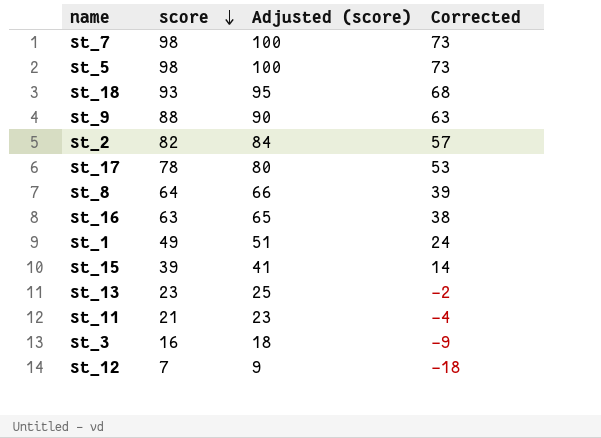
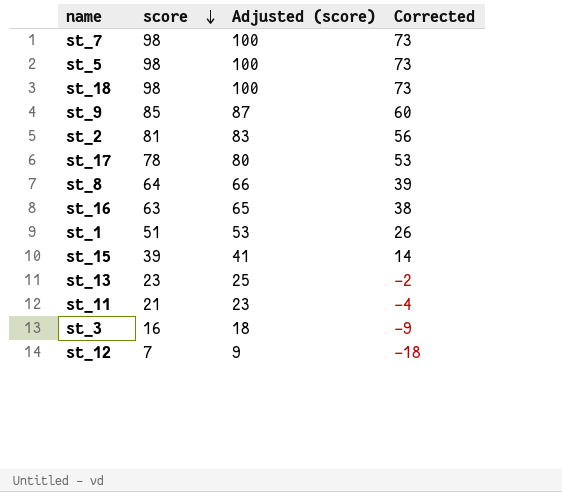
st_18 | score: 93 -> 98
st_18 | Adjusted (score): 95 -> 100
st_18 | Corrected: 68 -> 73
st_9 | score: 88 -> 85
st_9 | Adjusted (score): 90 -> 87
st_9 | Corrected: 63 -> 60
st_2 | score: 82 -> 81
st_2 | Adjusted (score): 84 -> 83
st_2 | Corrected: 57 -> 56
st_1 | score: 49 -> 51
st_1 | Adjusted (score): 51 -> 53
st_1 | Corrected: 24 -> 26

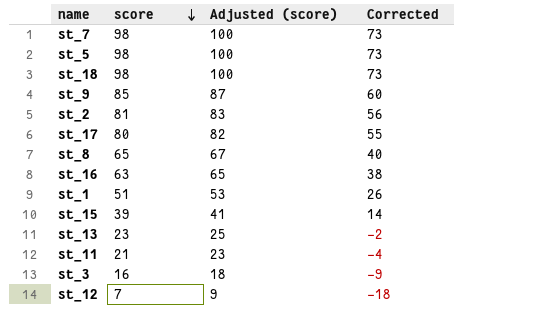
st_17 | score: 78 -> 80
st_17 | Adjusted (score): 80 -> 82
st_17 | Corrected: 53 -> 55
st_8 | score: 64 -> 65
st_8 | Adjusted (score): 66 -> 67
st_8 | Corrected: 39 -> 40

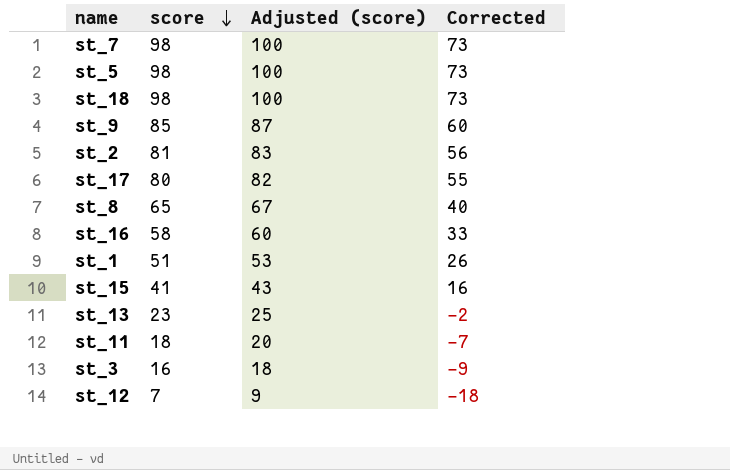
st_16 | score: 63 -> 58
st_16 | Adjusted (score): 65 -> 60
st_16 | Corrected: 38 -> 33
st_15 | score: 39 -> 41
st_15 | Adjusted (score): 41 -> 43
st_15 | Corrected: 14 -> 16
st_11 | score: 21 -> 18
st_11 | Adjusted (score): 23 -> 20
st_11 | Corrected: -4 -> -7

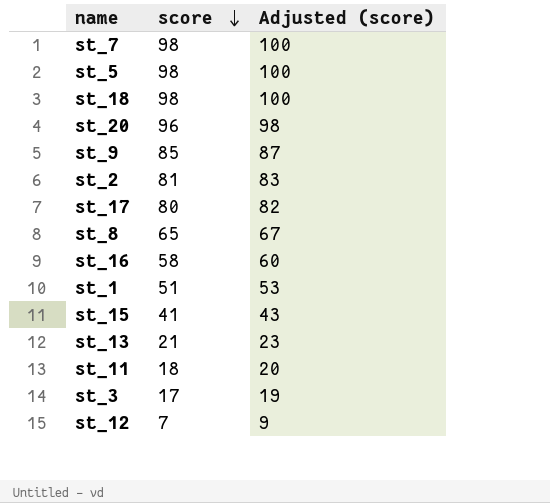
column Corrected | formula: [score] - 25 -> none
row st_20: none -> 96 | 98
st_13 | score: 23 -> 21
st_13 | Adjusted (score): 25 -> 23
st_3 | score: 16 -> 17
st_3 | Adjusted (score): 18 -> 19

